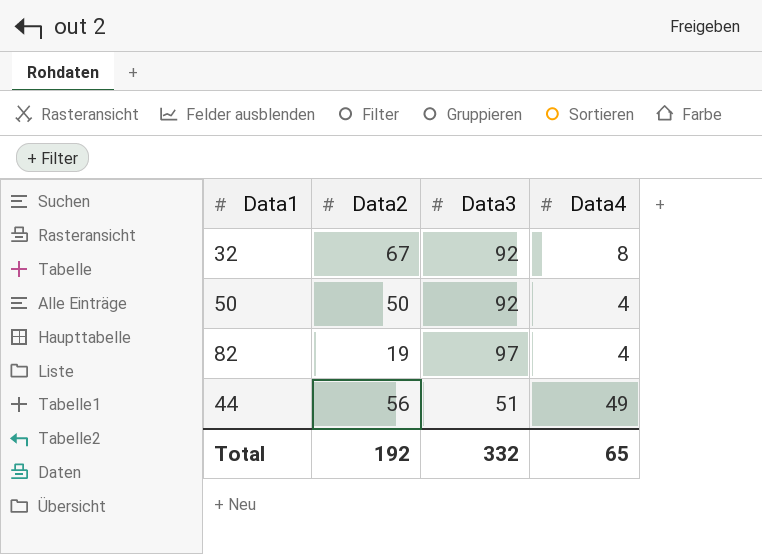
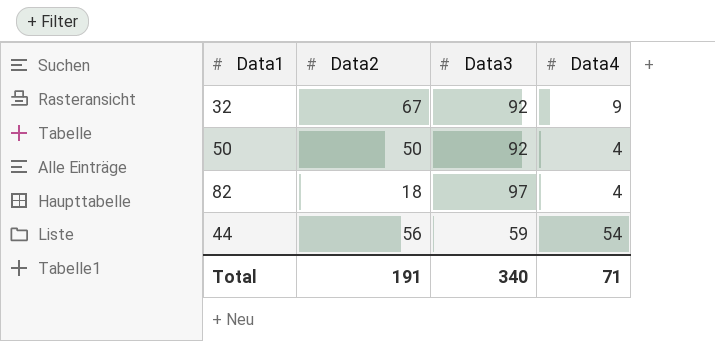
32 | Data4: 8 -> 9
82 | Data2: 19 -> 18
44 | Data3: 51 -> 59
44 | Data4: 49 -> 54
Total | Data2: 192 -> 191
Total | Data3: 332 -> 340
Total | Data4: 65 -> 71

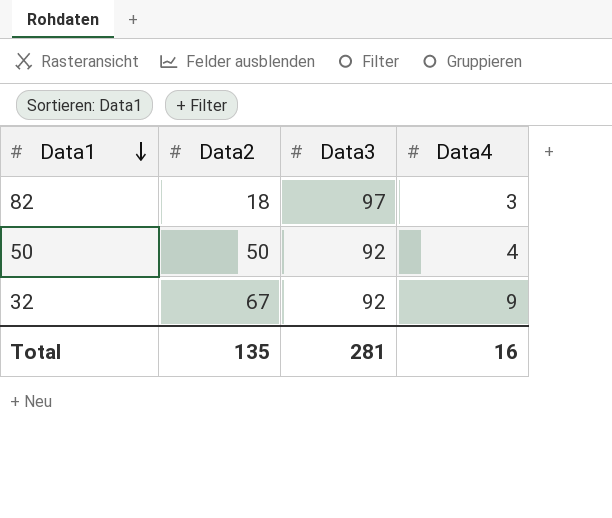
row order: none -> Data1 descending
row 44: 56 | 59 | 54 -> none
82 | Data4: 4 -> 3
Total | Data2: 191 -> 135
Total | Data3: 340 -> 281
Total | Data4: 71 -> 16

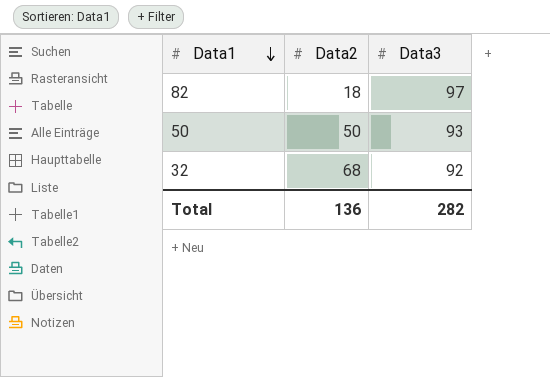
column Data4 | position: 4 -> none
50 | Data3: 92 -> 93
32 | Data2: 67 -> 68
Total | Data2: 135 -> 136
Total | Data3: 281 -> 282

